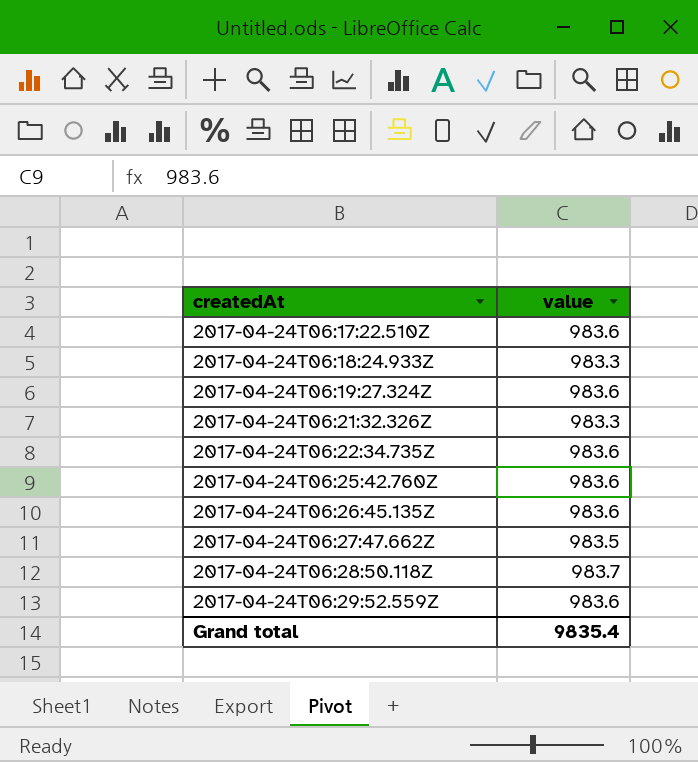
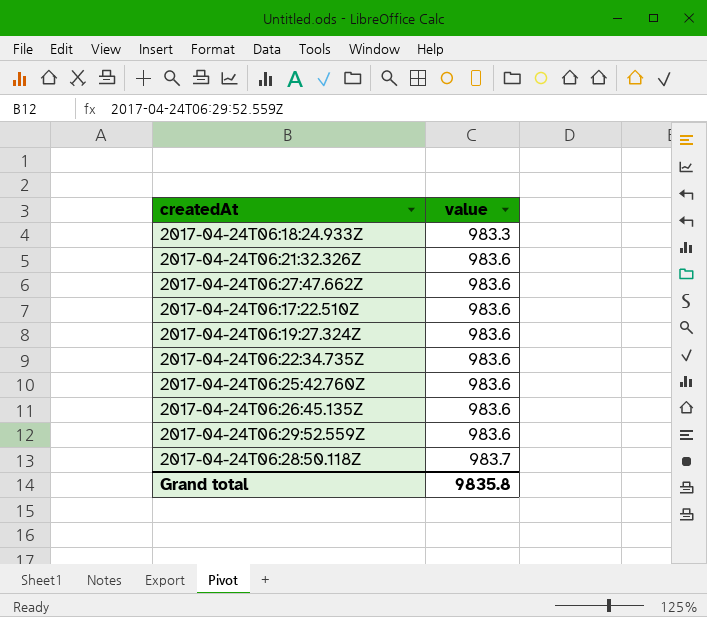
row order: createdAt ascending -> value ascending
2017-04-24T06:21:32.326Z | value: 983.3 -> 983.6
2017-04-24T06:27:47.662Z | value: 983.5 -> 983.6
Grand total | value: 9835.4 -> 9835.8

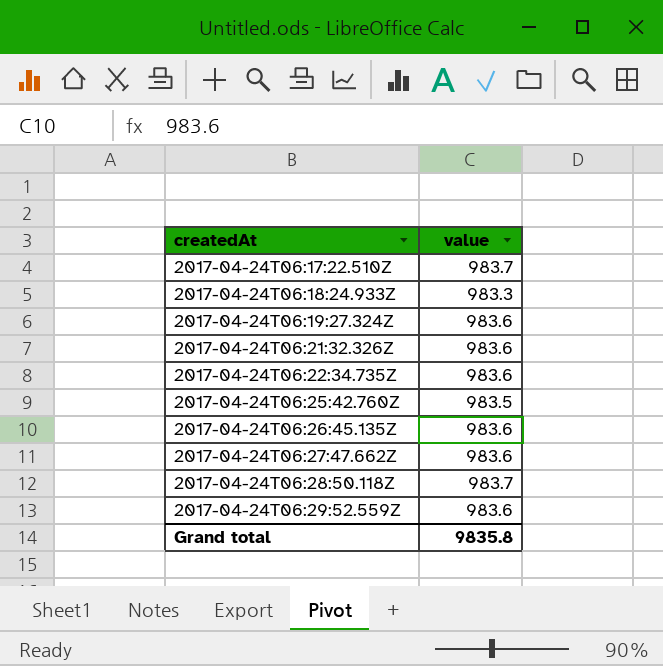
row order: value ascending -> createdAt ascending
2017-04-24T06:17:22.510Z | value: 983.6 -> 983.7
2017-04-24T06:25:42.760Z | value: 983.6 -> 983.5

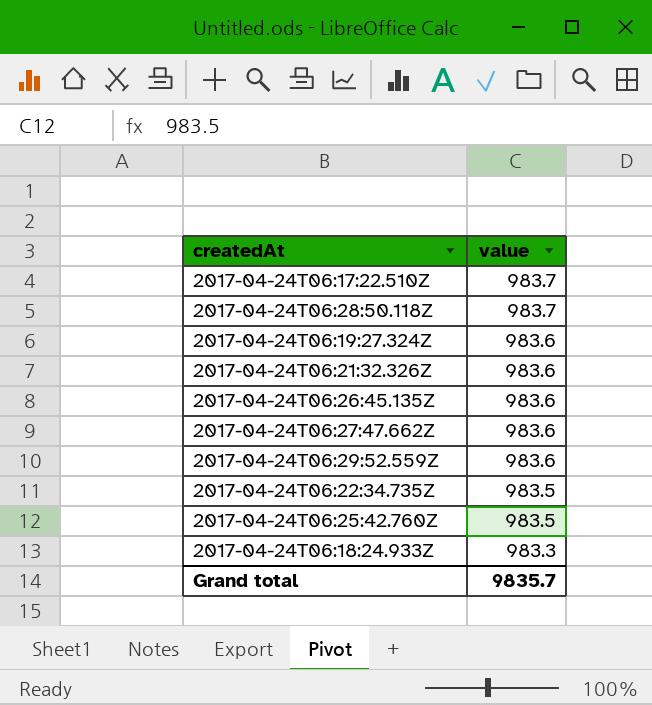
row order: createdAt ascending -> value descending
2017-04-24T06:22:34.735Z | value: 983.6 -> 983.5
Grand total | value: 9835.8 -> 9835.7

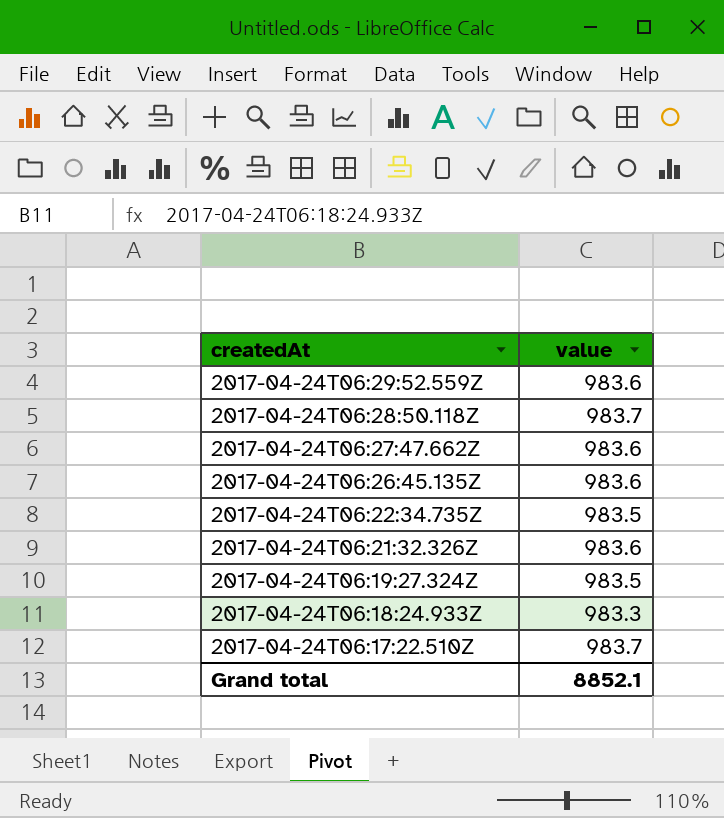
row order: value descending -> createdAt descending
row 2017-04-24T06:25:42.760Z: 983.5 -> none
2017-04-24T06:19:27.324Z | value: 983.6 -> 983.5
Grand total | value: 9835.7 -> 8852.1

